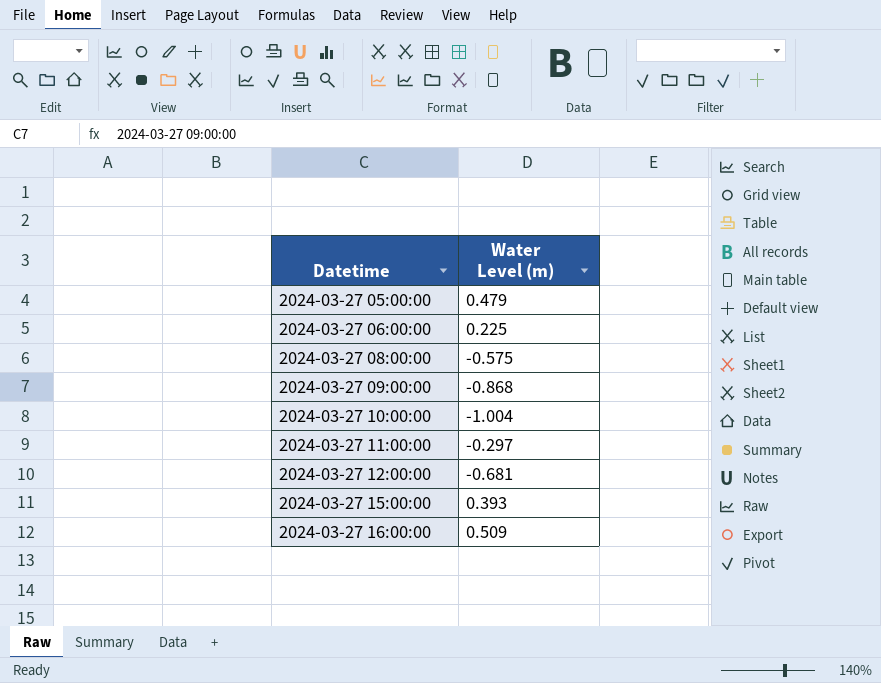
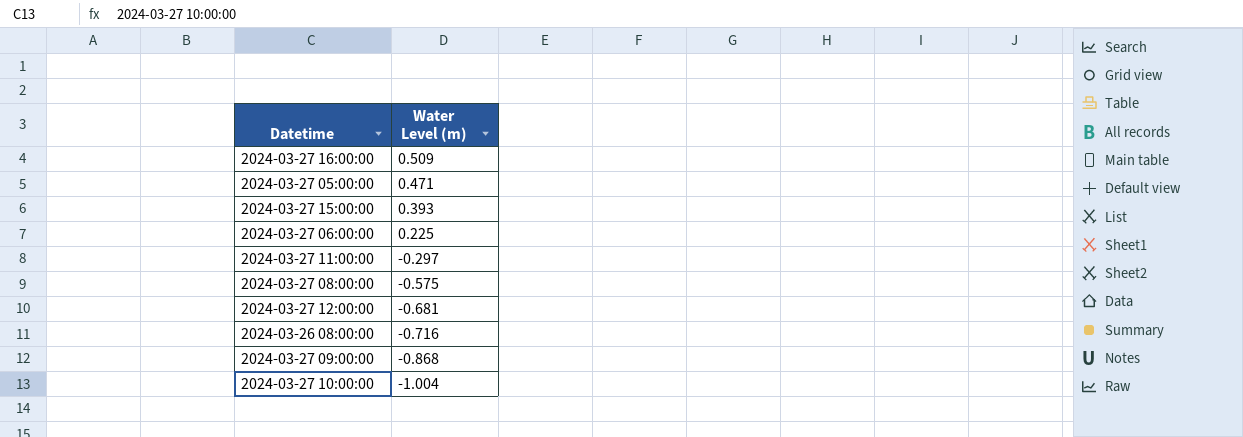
row order: Datetime ascending -> Water Level (m) descending
2024-03-27 05:00:00 | Water Level (m): 0.479 -> 0.471
row 2024-03-26 08:00:00: none -> -0.716

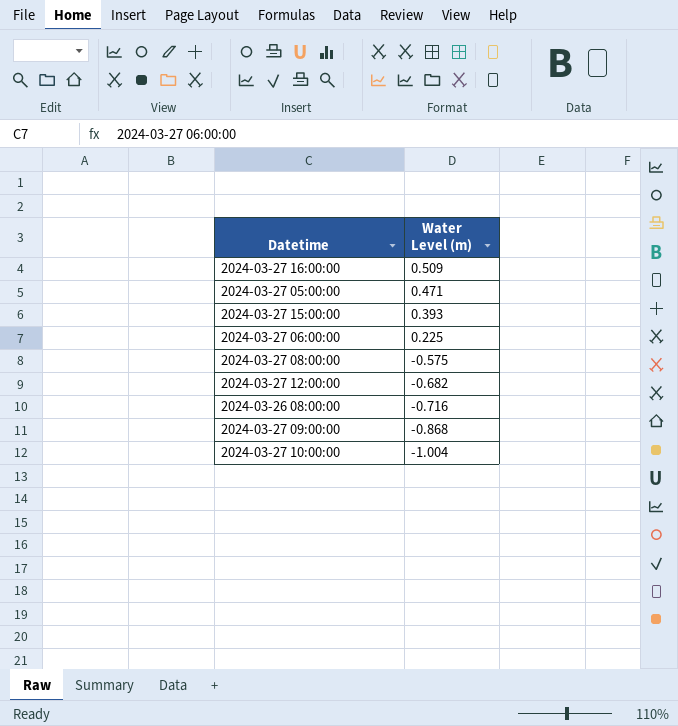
row 2024-03-27 11:00:00: -0.297 -> none
2024-03-27 12:00:00 | Water Level (m): -0.681 -> -0.682

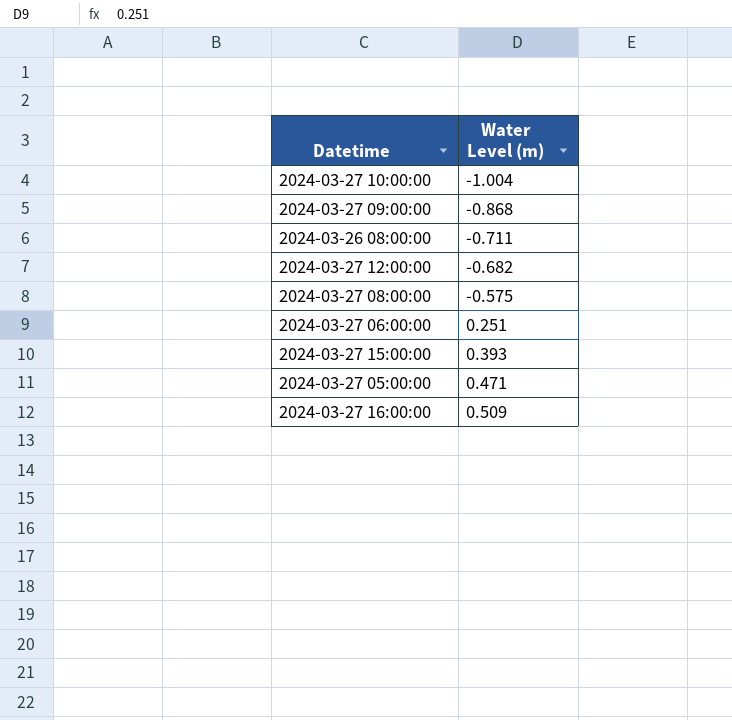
row order: Water Level (m) descending -> Water Level (m) ascending
2024-03-26 08:00:00 | Water Level (m): -0.716 -> -0.711
2024-03-27 06:00:00 | Water Level (m): 0.225 -> 0.251

